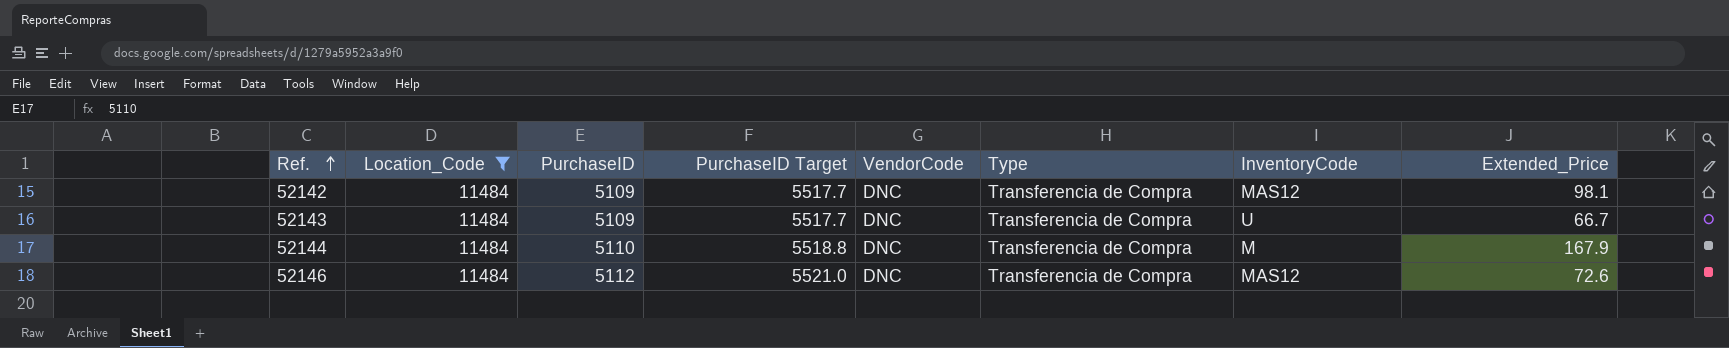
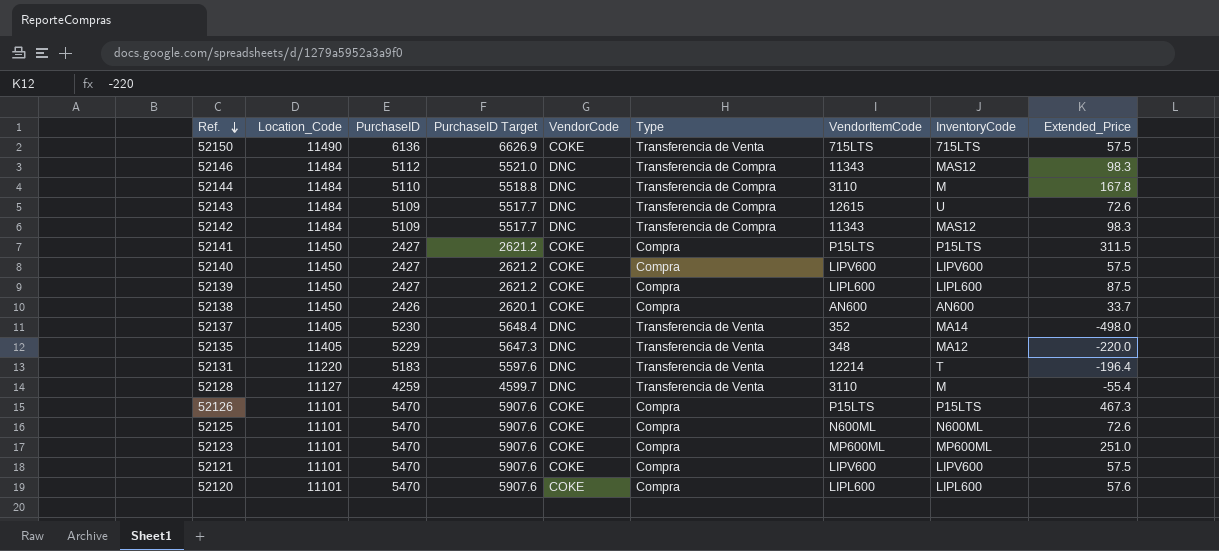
filter: Location_Code = 11484 -> none
row order: Ref. ascending -> Ref. descending
column VendorItemCode | position: none -> 7
52146 | Extended_Price: 72.6 -> 98.3
52144 | Extended_Price: 167.9 -> 167.8
52143 | Extended_Price: 66.7 -> 72.6
52142 | Extended_Price: 98.1 -> 98.3

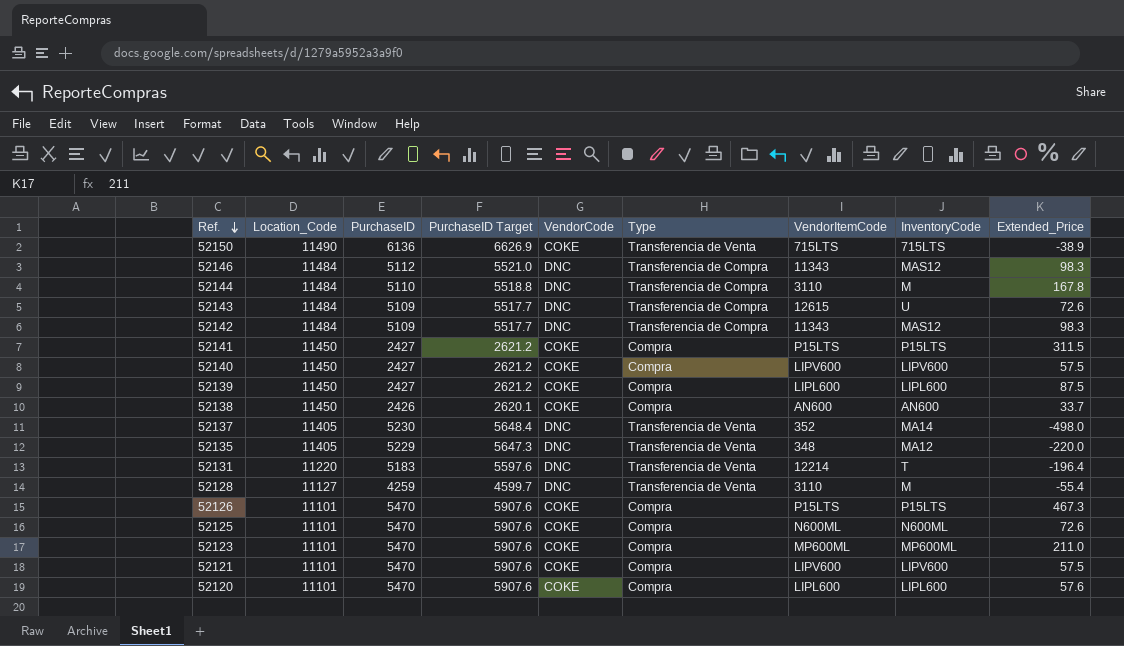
52150 | Extended_Price: 57.5 -> -38.9
52123 | Extended_Price: 251.0 -> 211.0

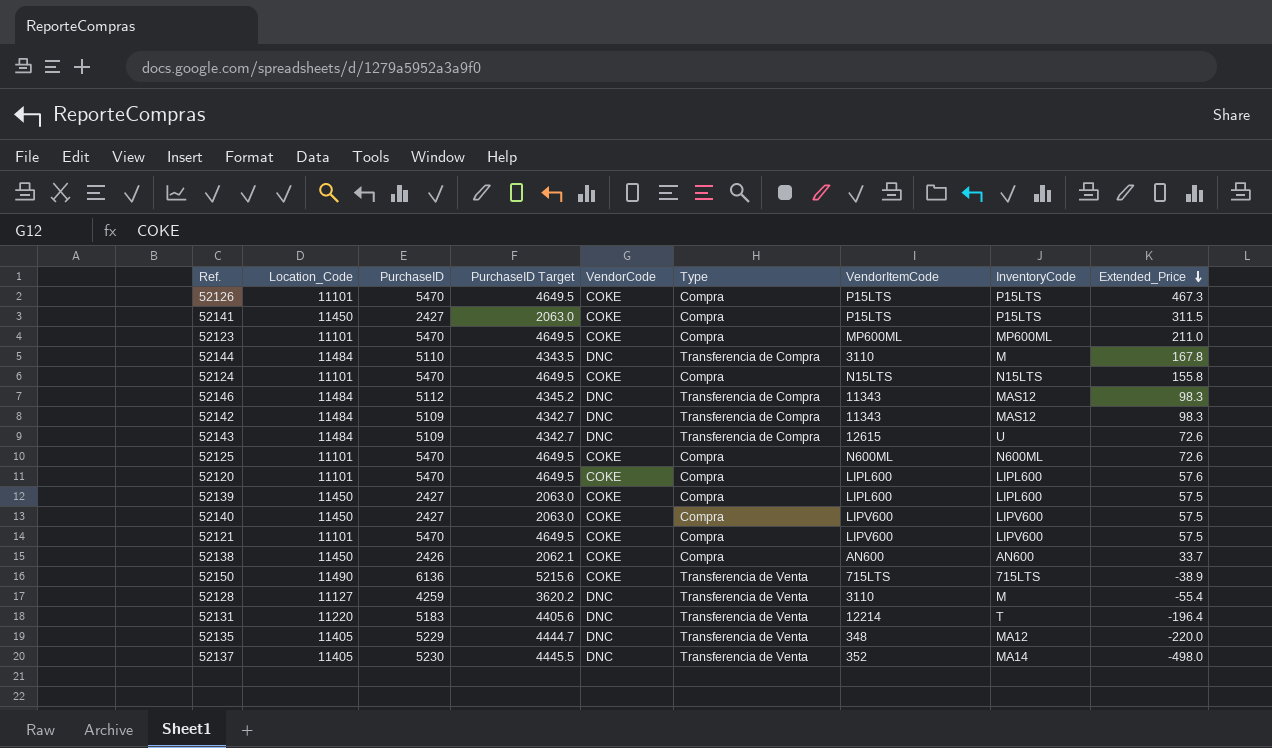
row order: Ref. descending -> Extended_Price descending
column PurchaseID Target | formula: [PurchaseID] * 1.08 -> [PurchaseID] * 0.85
row 52124: none -> 11101 | 5470 | 4649.5 | COKE | Compra | N15LTS | N15LTS | 155.8
52139 | Extended_Price: 87.5 -> 57.5

